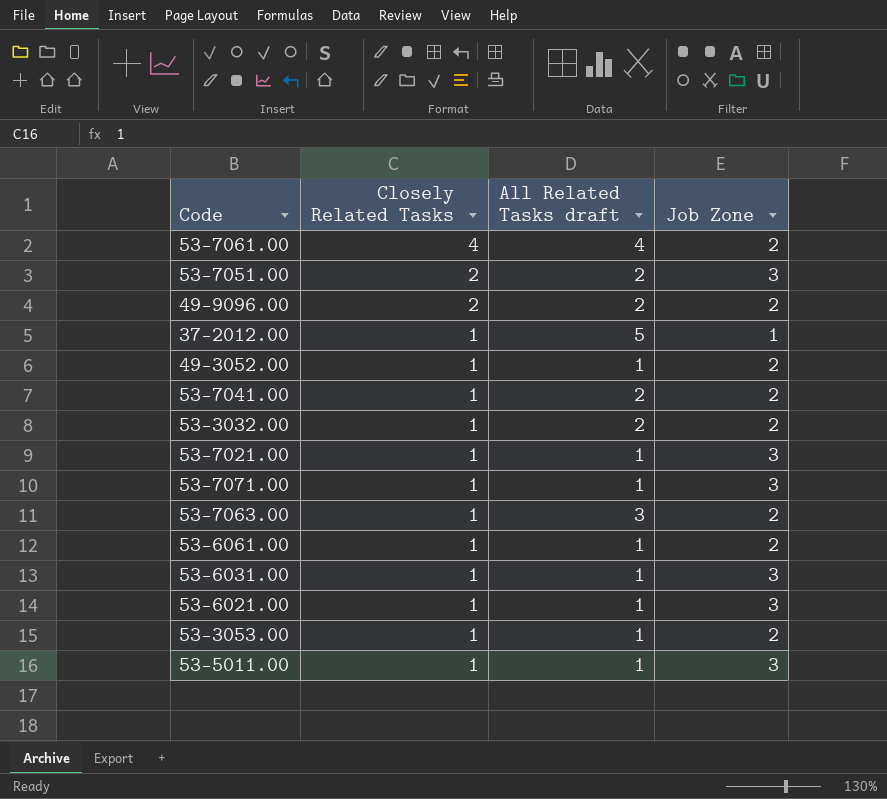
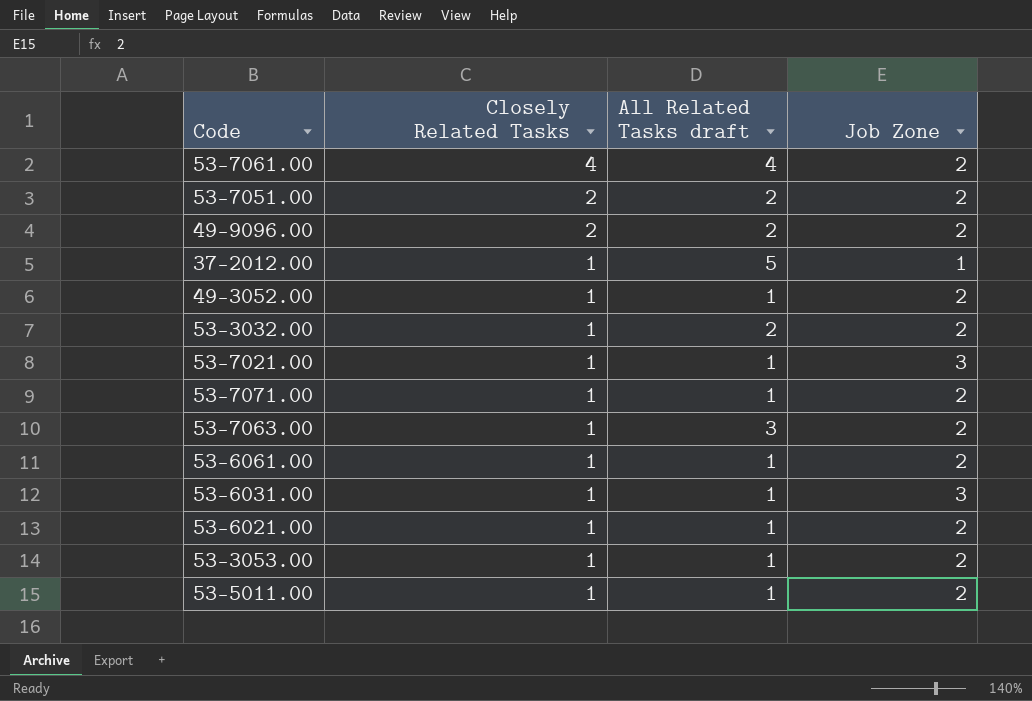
row 53-7041.00: 1 | 2 | 2 -> none
53-7051.00 | Job Zone: 3 -> 2
53-7071.00 | Job Zone: 3 -> 2
53-6021.00 | Job Zone: 3 -> 2
53-5011.00 | Job Zone: 3 -> 2

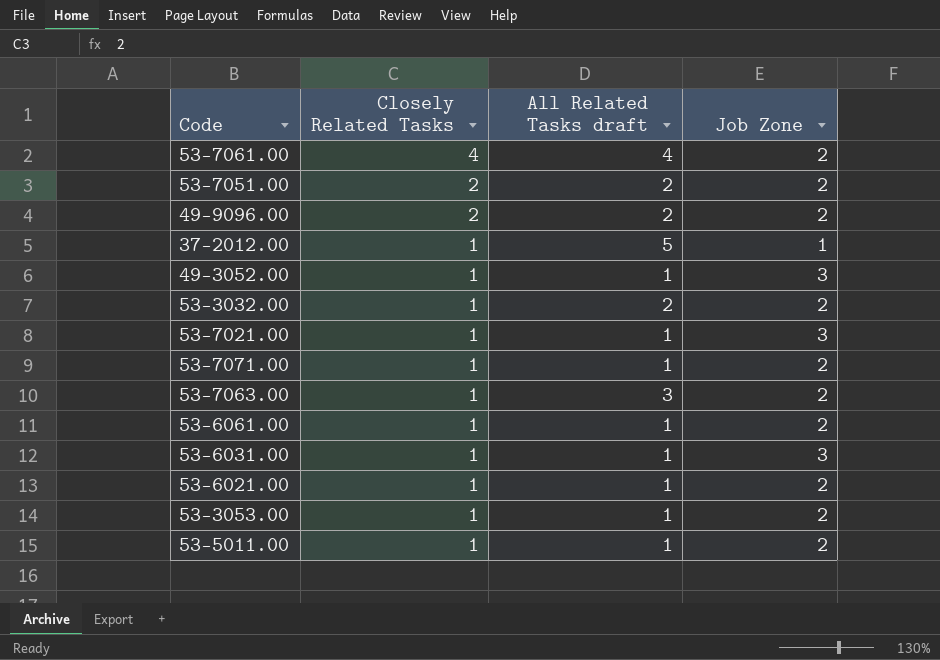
49-3052.00 | Job Zone: 2 -> 3

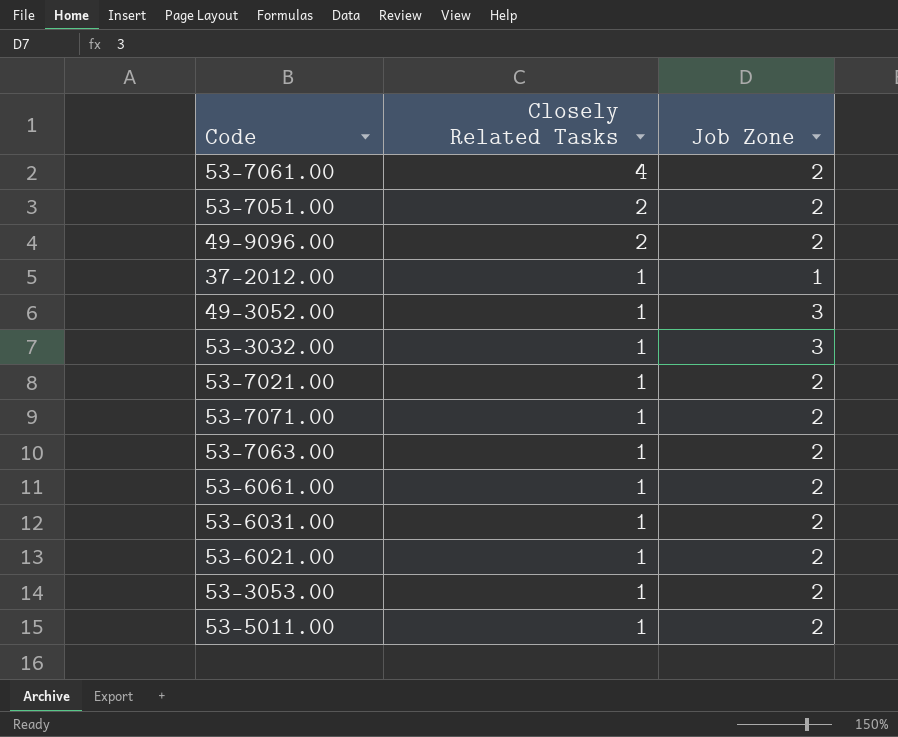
column All Related Tasks draft | position: 3 -> none
53-3032.00 | Job Zone: 2 -> 3
53-7021.00 | Job Zone: 3 -> 2
53-6031.00 | Job Zone: 3 -> 2

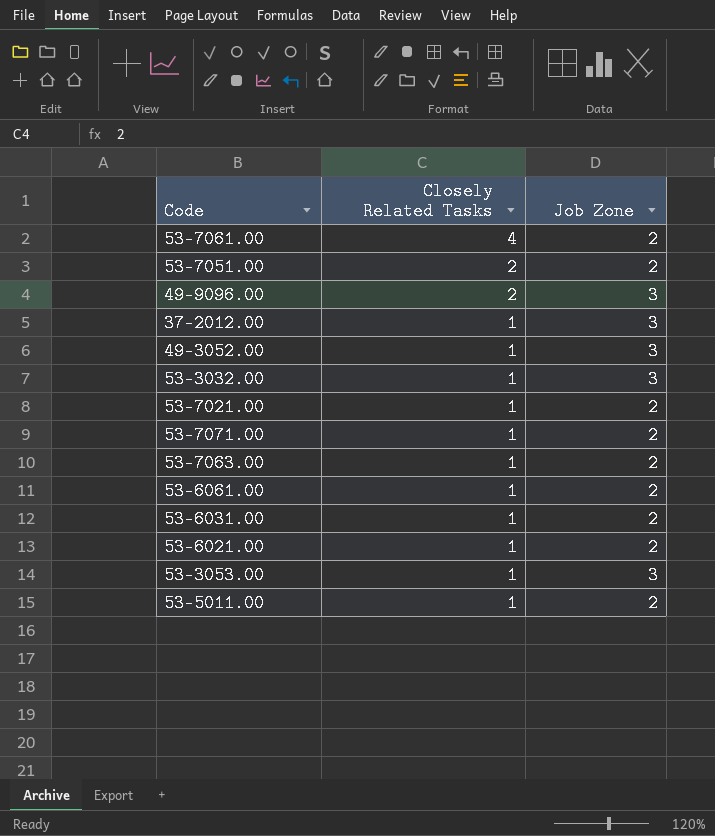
49-9096.00 | Job Zone: 2 -> 3
37-2012.00 | Job Zone: 1 -> 3
53-3053.00 | Job Zone: 2 -> 3

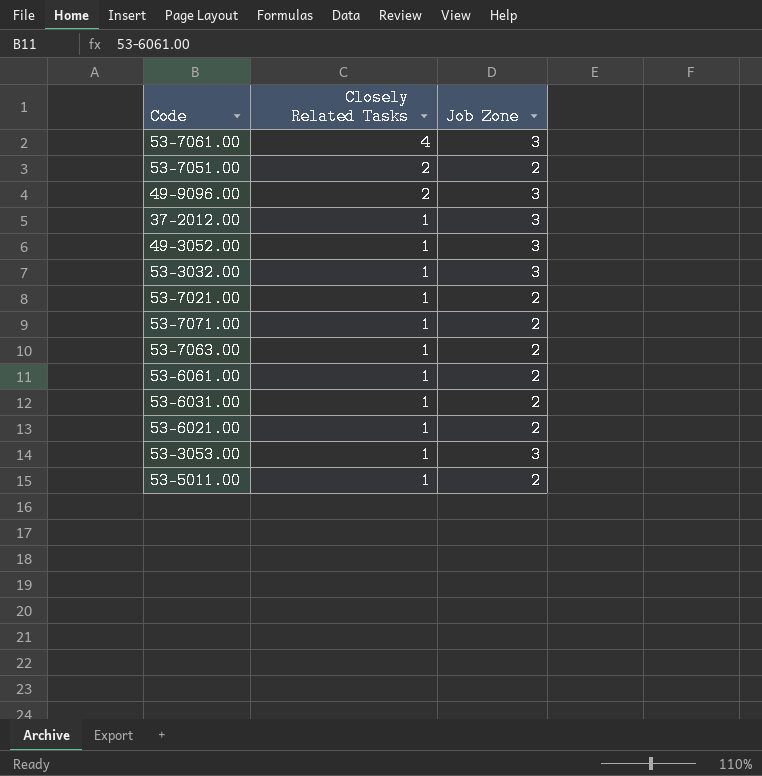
53-7061.00 | Job Zone: 2 -> 3

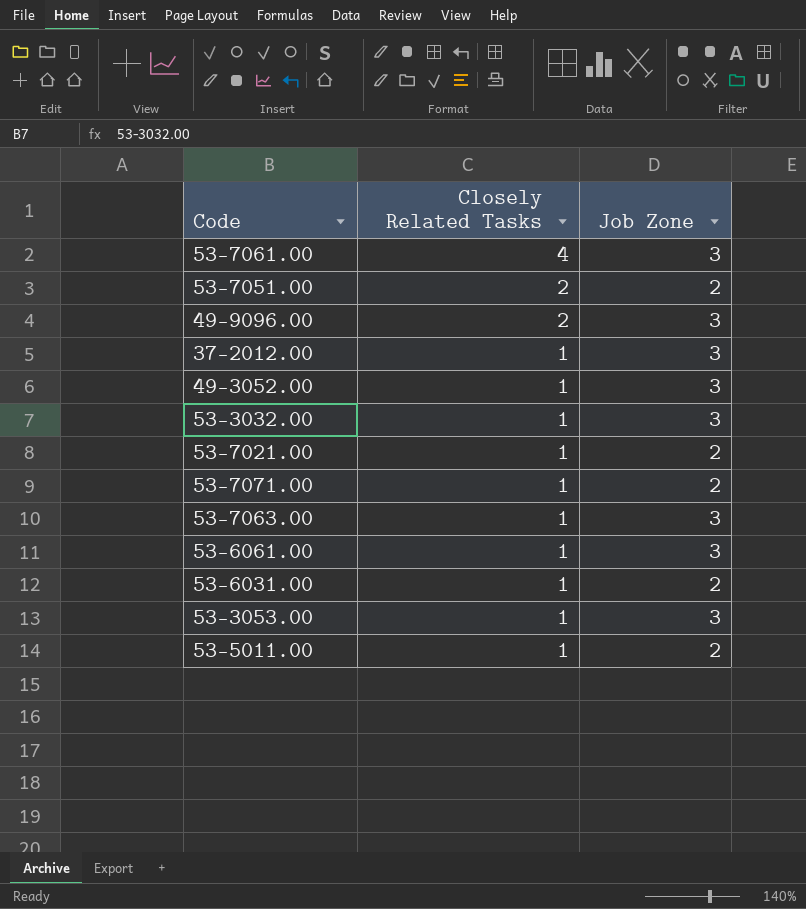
row 53-6021.00: 1 | 2 -> none
53-7063.00 | Job Zone: 2 -> 3
53-6061.00 | Job Zone: 2 -> 3

